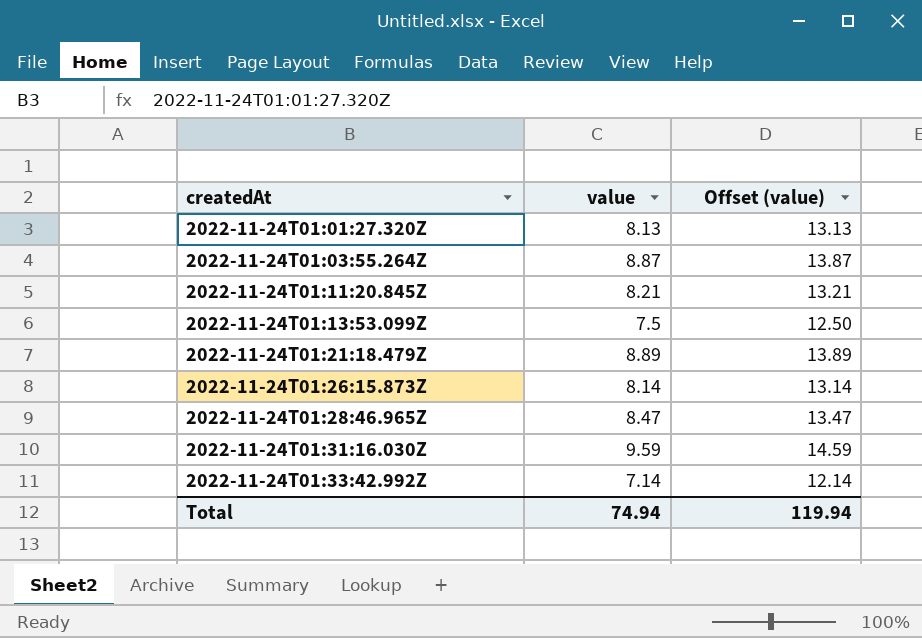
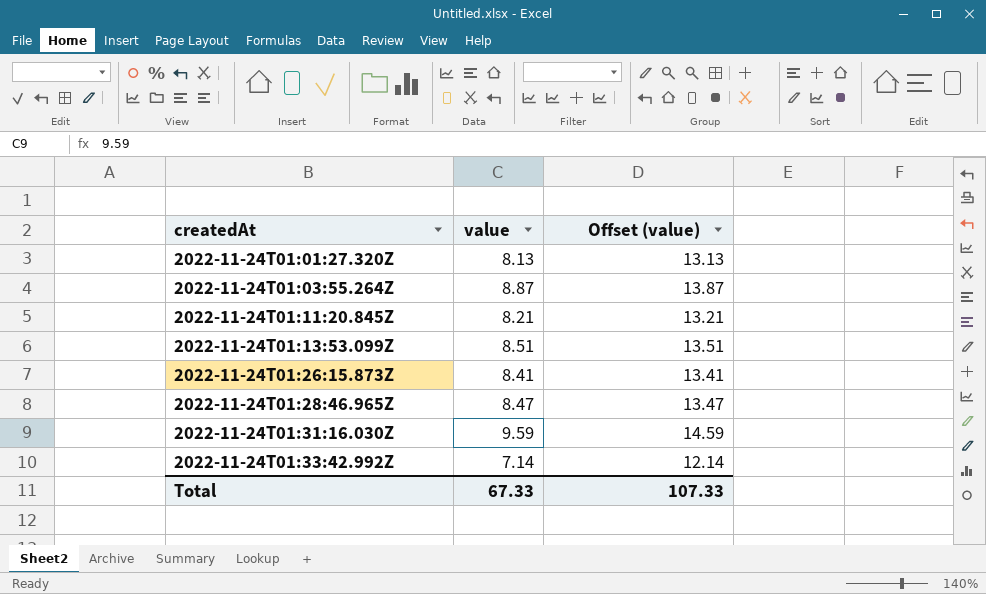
row 2022-11-24T01:21:18.479Z: 8.89 | 13.89 -> none
2022-11-24T01:13:53.099Z | value: 7.5 -> 8.51
2022-11-24T01:13:53.099Z | Offset (value): 12.50 -> 13.51
2022-11-24T01:26:15.873Z | value: 8.14 -> 8.41
2022-11-24T01:26:15.873Z | Offset (value): 13.14 -> 13.41
Total | value: 74.94 -> 67.33
Total | Offset (value): 119.94 -> 107.33

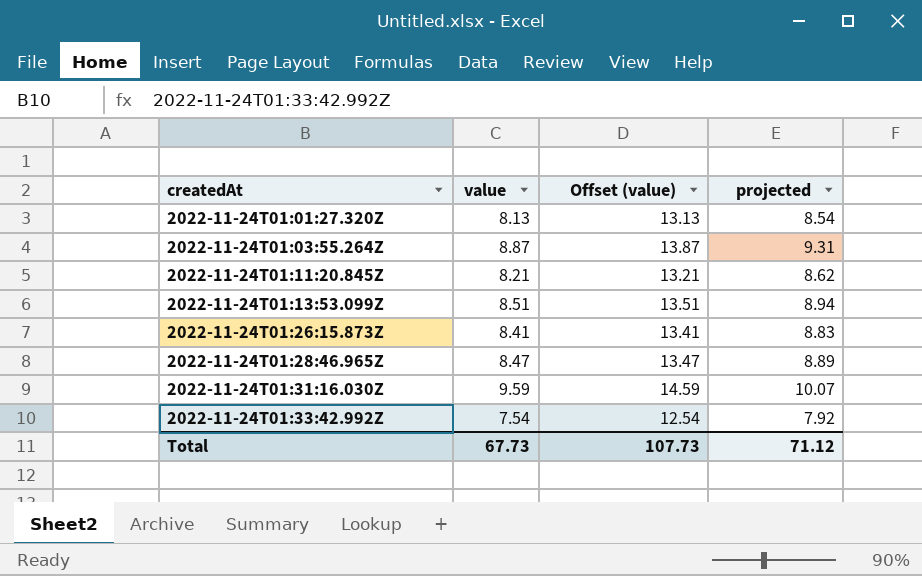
column projected | formula: none -> [value] * 1.05
2022-11-24T01:33:42.992Z | value: 7.14 -> 7.54
2022-11-24T01:33:42.992Z | Offset (value): 12.14 -> 12.54
Total | value: 67.33 -> 67.73
Total | Offset (value): 107.33 -> 107.73

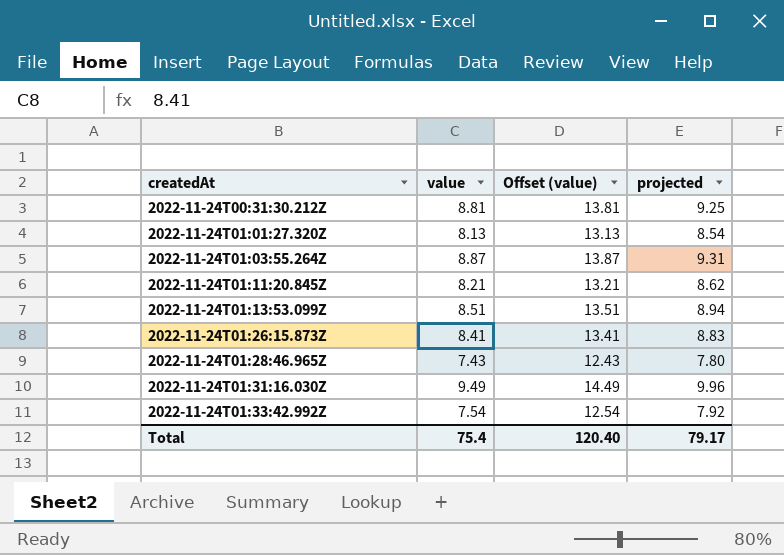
row 2022-11-24T00:31:30.212Z: none -> 8.81 | 13.81 | 9.25
2022-11-24T01:28:46.965Z | value: 8.47 -> 7.43
2022-11-24T01:28:46.965Z | Offset (value): 13.47 -> 12.43
2022-11-24T01:28:46.965Z | projected: 8.89 -> 7.80
2022-11-24T01:31:16.030Z | value: 9.59 -> 9.49
2022-11-24T01:31:16.030Z | Offset (value): 14.59 -> 14.49
2022-11-24T01:31:16.030Z | projected: 10.07 -> 9.96
Total | value: 67.73 -> 75.4
Total | Offset (value): 107.73 -> 120.40
Total | projected: 71.12 -> 79.17

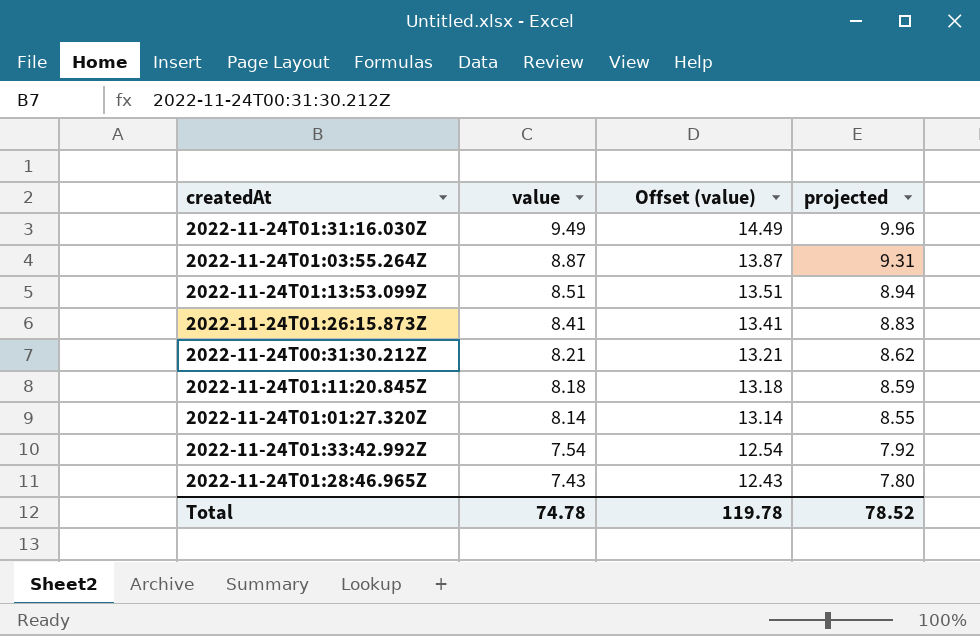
row order: createdAt ascending -> value descending
2022-11-24T00:31:30.212Z | value: 8.81 -> 8.21
2022-11-24T00:31:30.212Z | Offset (value): 13.81 -> 13.21
2022-11-24T00:31:30.212Z | projected: 9.25 -> 8.62
2022-11-24T01:11:20.845Z | value: 8.21 -> 8.18
2022-11-24T01:11:20.845Z | Offset (value): 13.21 -> 13.18
2022-11-24T01:11:20.845Z | projected: 8.62 -> 8.59
2022-11-24T01:01:27.320Z | value: 8.13 -> 8.14
2022-11-24T01:01:27.320Z | Offset (value): 13.13 -> 13.14
2022-11-24T01:01:27.320Z | projected: 8.54 -> 8.55
Total | value: 75.4 -> 74.78
Total | Offset (value): 120.40 -> 119.78
Total | projected: 79.17 -> 78.52

